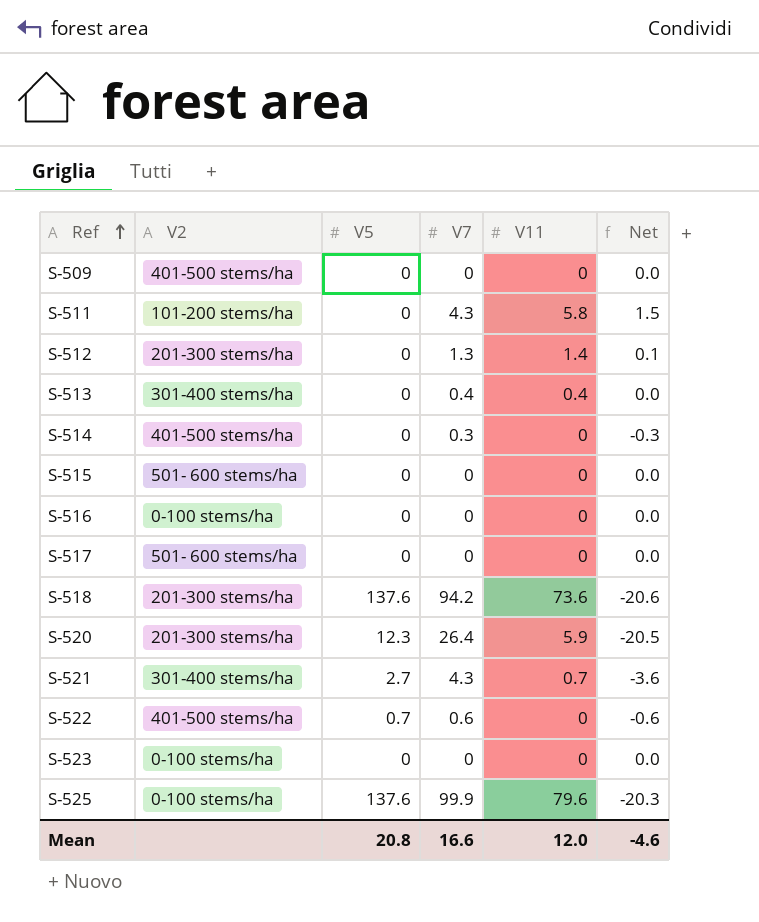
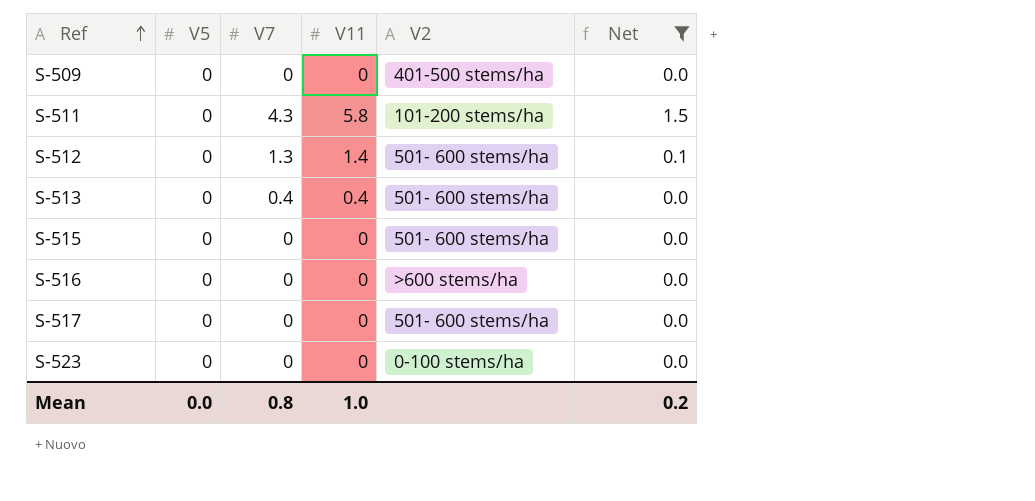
filter: none -> Net >= 0.0
column V2 | position: 2 -> 5
S-512 | V2: 201-300 stems/ha -> 501- 600 stems/ha
S-513 | V2: 301-400 stems/ha -> 501- 600 stems/ha
S-516 | V2: 0-100 stems/ha -> >600 stems/ha
Mean | V5: 20.8 -> 0.0
Mean | V7: 16.6 -> 0.8
Mean | V11: 12.0 -> 1.0
Mean | Net: -4.6 -> 0.2

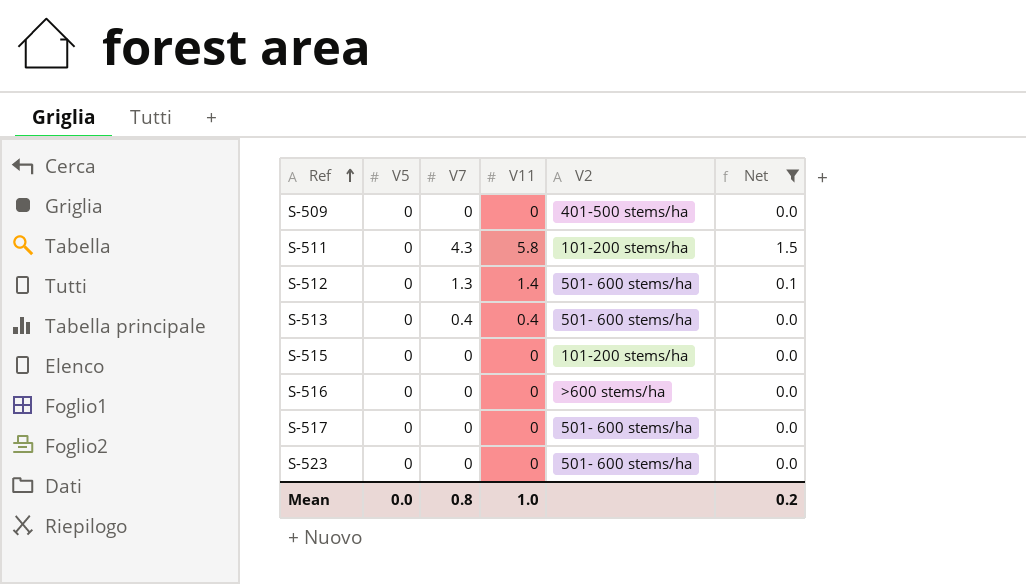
S-515 | V2: 501- 600 stems/ha -> 101-200 stems/ha
S-523 | V2: 0-100 stems/ha -> 501- 600 stems/ha

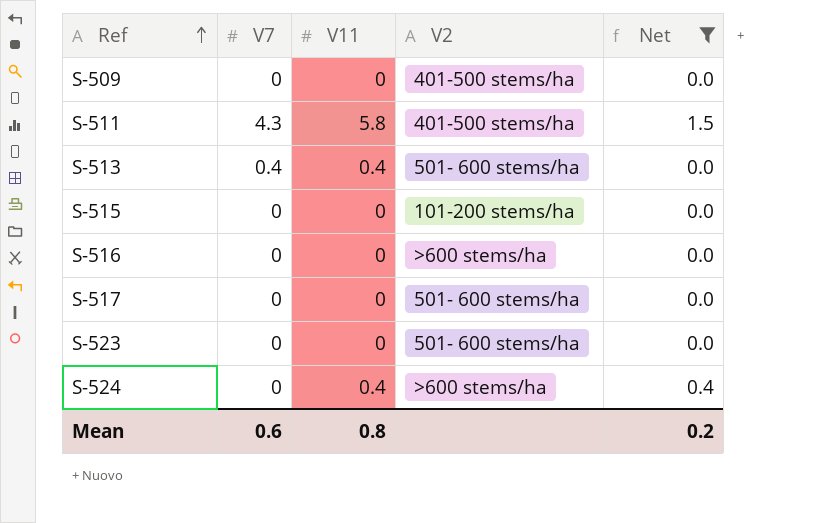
column V5 | position: 2 -> none
row S-512: 0 | 1.3 | 1.4 | 501- 600 stems/ha | 0.1 -> none
S-511 | V2: 101-200 stems/ha -> 401-500 stems/ha
row S-524: none -> 0 | 0.4 | >600 stems/ha | 0.4
Mean | V7: 0.8 -> 0.6
Mean | V11: 1.0 -> 0.8

